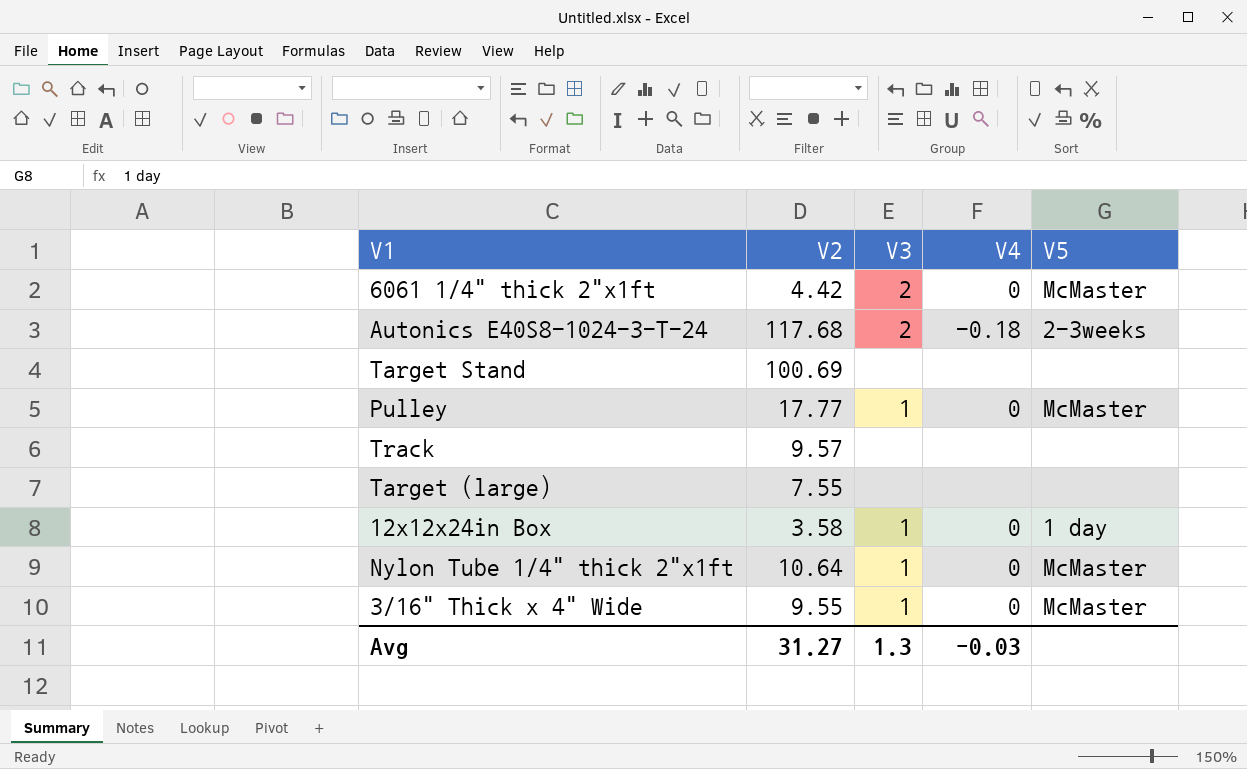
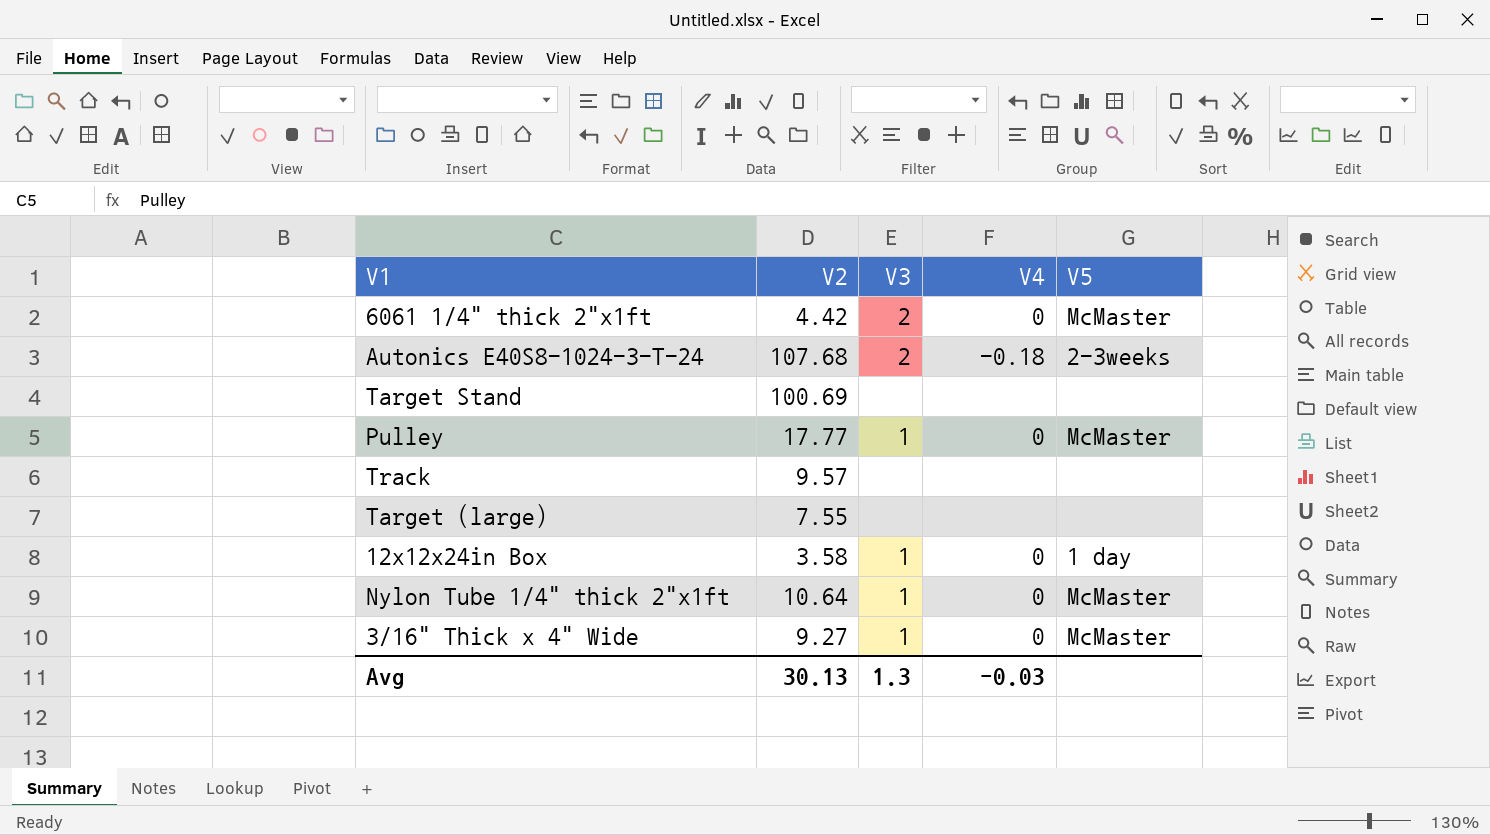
Autonics E40S8-1024-3-T-24 | V2: 117.68 -> 107.68
3/16" Thick x 4" Wide | V2: 9.55 -> 9.27
Avg | V2: 31.27 -> 30.13

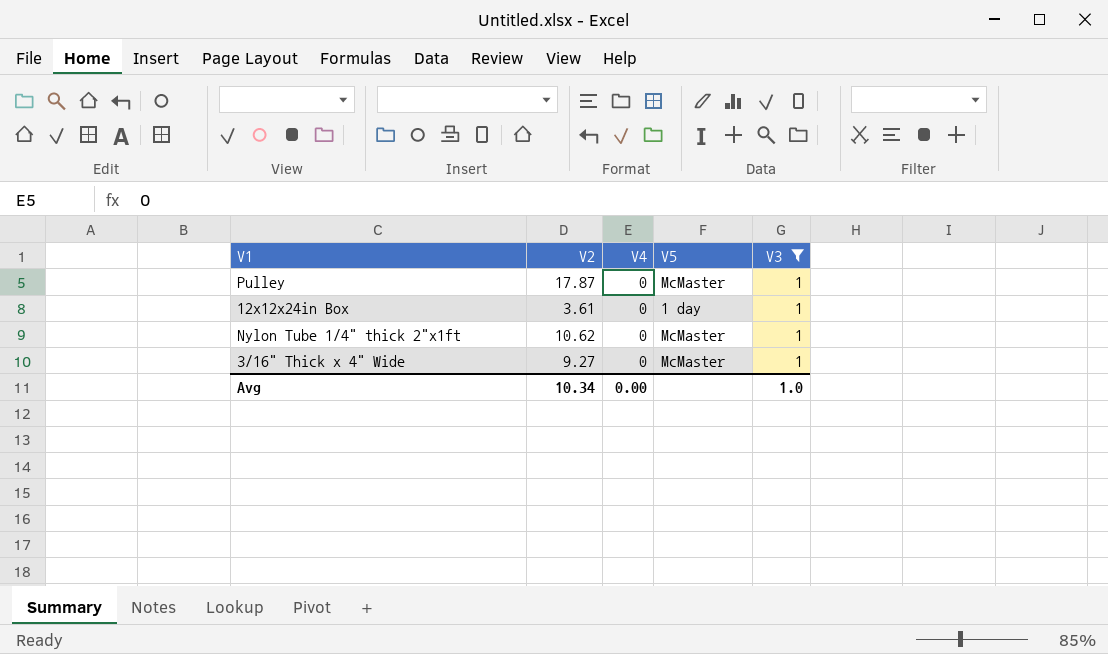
filter: none -> V3 = 1
column V3 | position: 3 -> 5
Pulley | V2: 17.77 -> 17.87
12x12x24in Box | V2: 3.58 -> 3.61
Nylon Tube 1/4" thick 2"x1ft | V2: 10.64 -> 10.62
Avg | V2: 30.13 -> 10.34
Avg | V4: -0.03 -> 0.00
Avg | V3: 1.3 -> 1.0

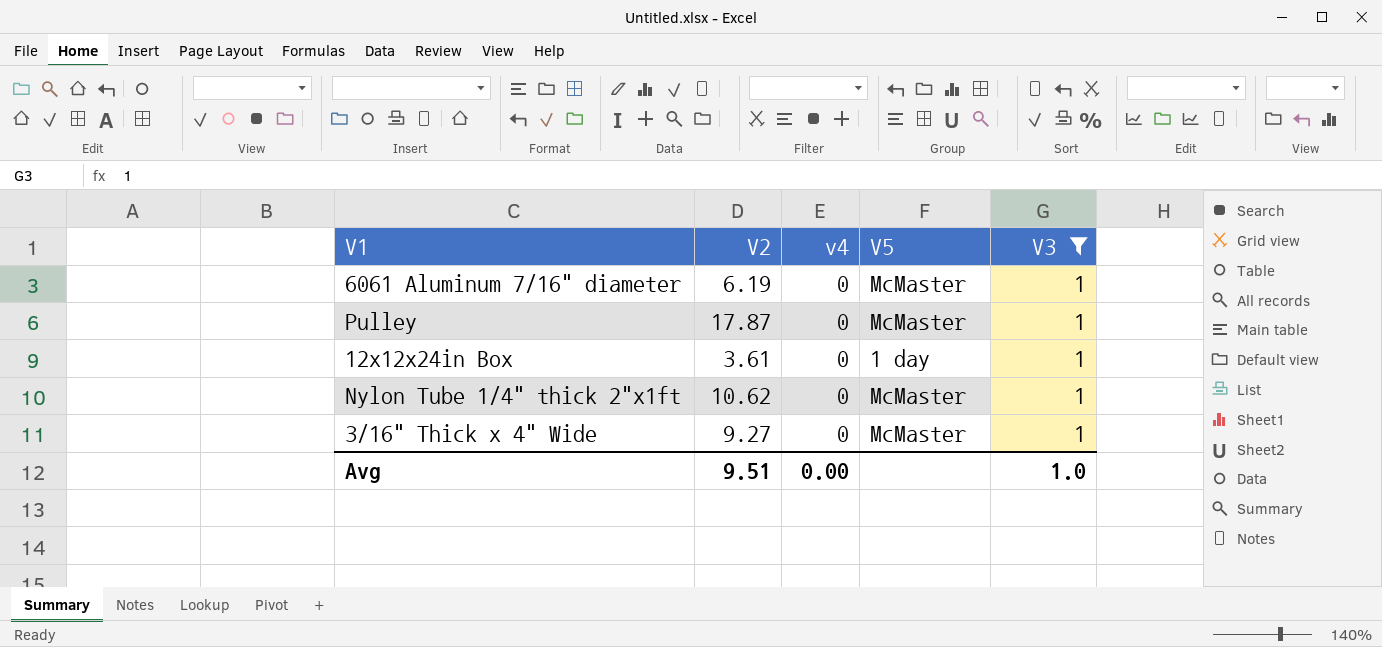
column name: V4 -> v4
row 6061 Aluminum 7/16" diameter: none -> 6.19 | 0 | McMaster | 1
Avg | V2: 10.34 -> 9.51

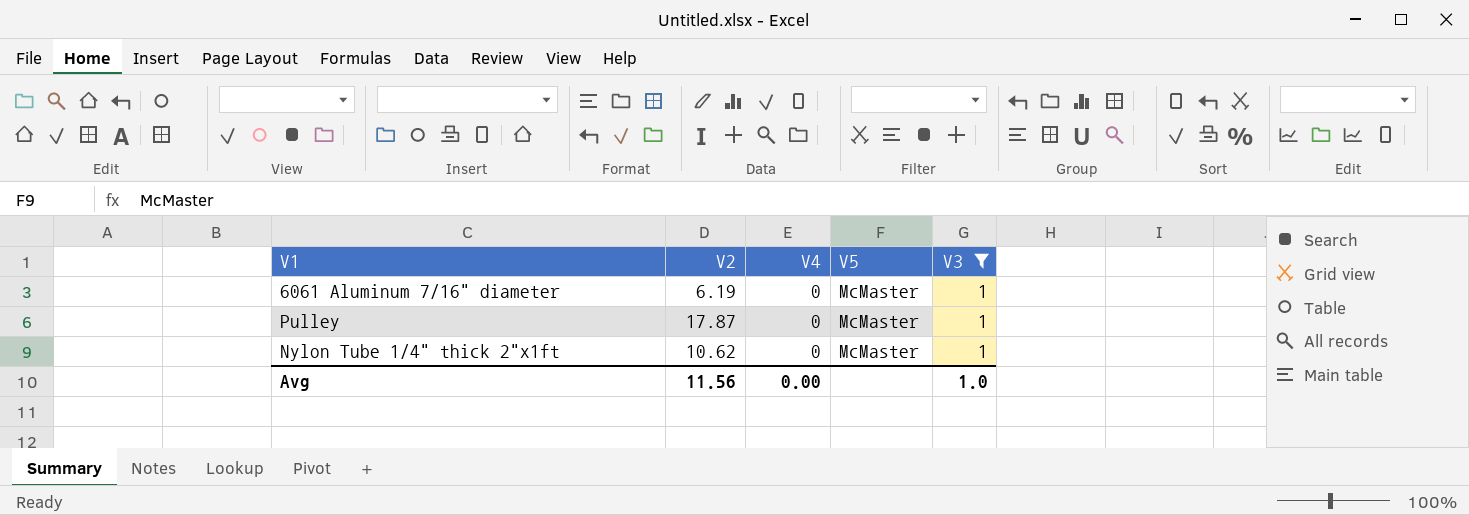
column name: v4 -> V4
row 12x12x24in Box: 3.61 | 0 | 1 day | 1 -> none
row 3/16" Thick x 4" Wide: 9.27 | 0 | McMaster | 1 -> none
Avg | V2: 9.51 -> 11.56

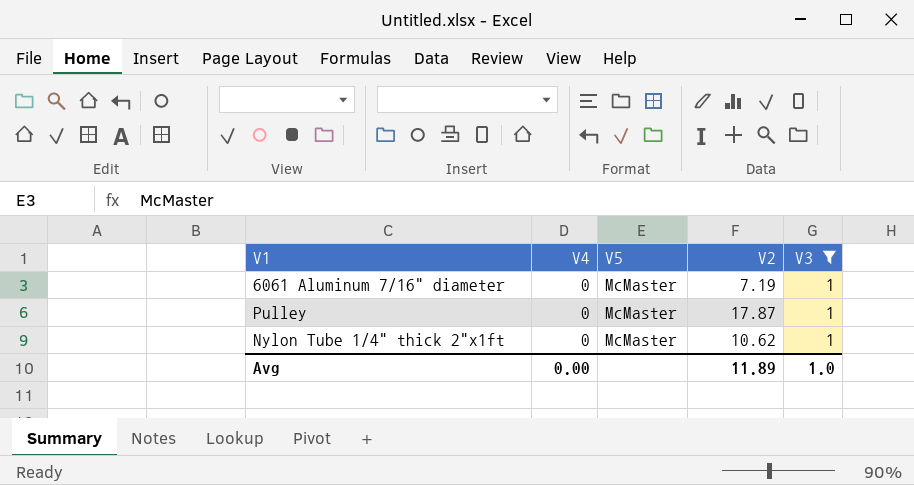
column V2 | position: 2 -> 4
6061 Aluminum 7/16" diameter | V2: 6.19 -> 7.19
Avg | V2: 11.56 -> 11.89

